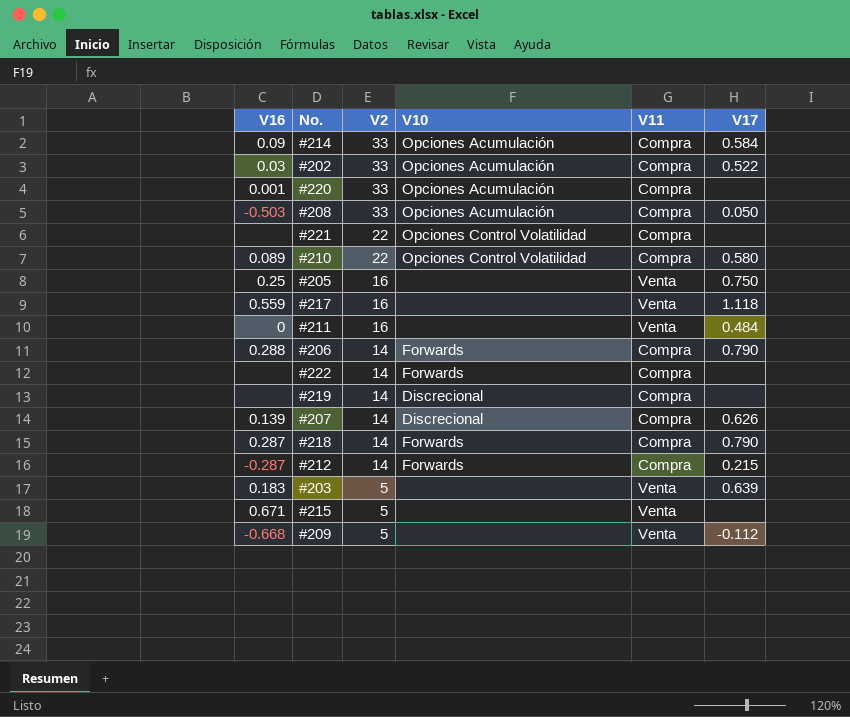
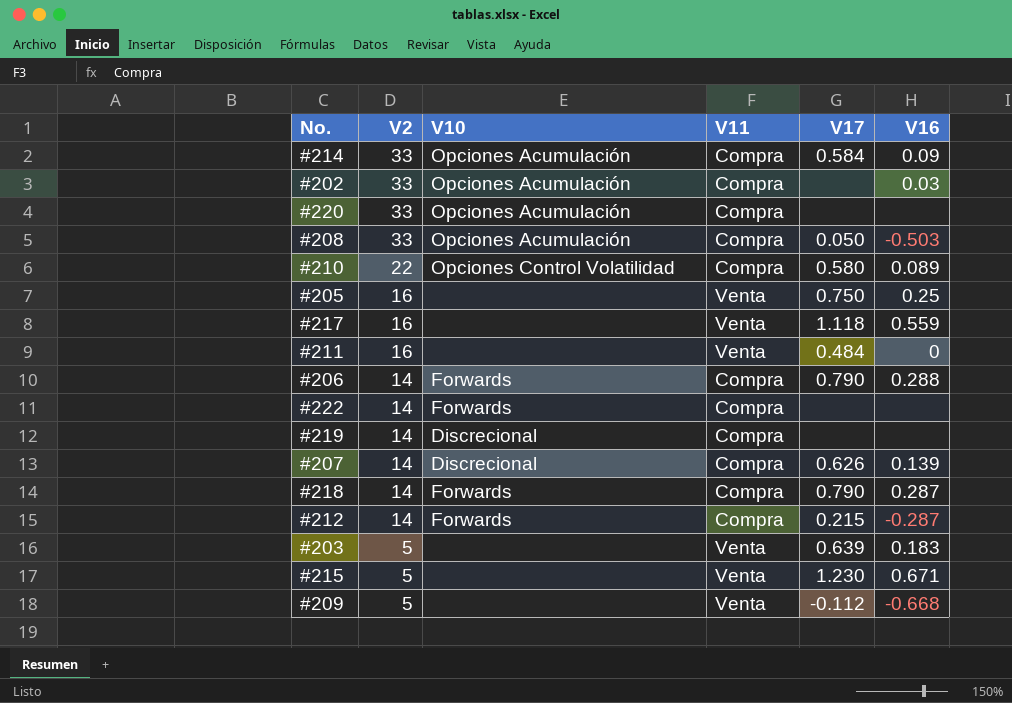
column V16 | position: 1 -> 6
row #221: none | 22 | Opciones Control Volatilidad | Compra | none -> none
#202 | V17: 0.522 -> none
#220 | V16: 0.001 -> none
#215 | V17: none -> 1.230

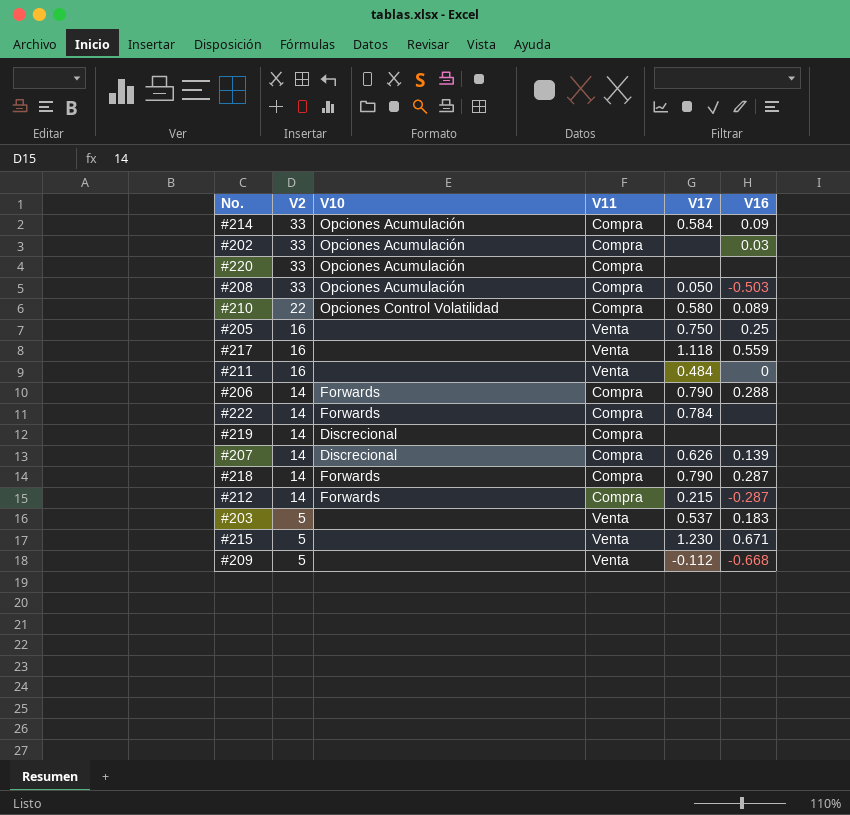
#222 | V17: none -> 0.784
#203 | V17: 0.639 -> 0.537

